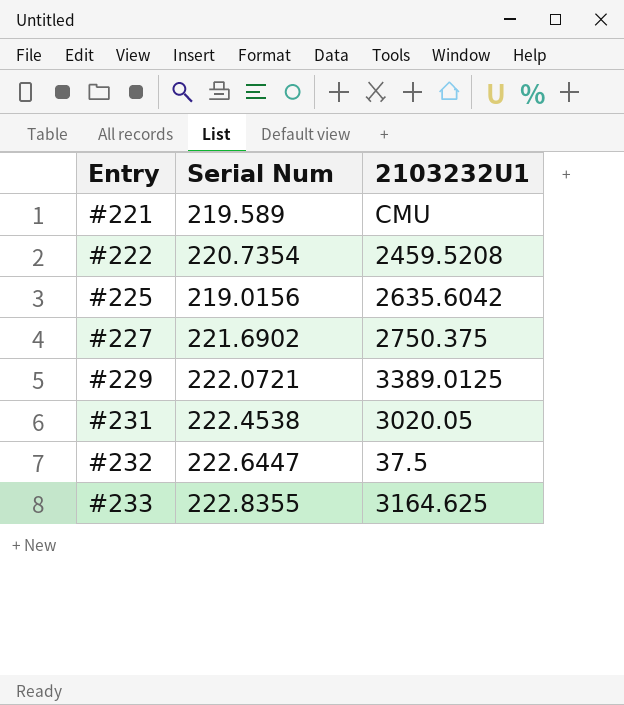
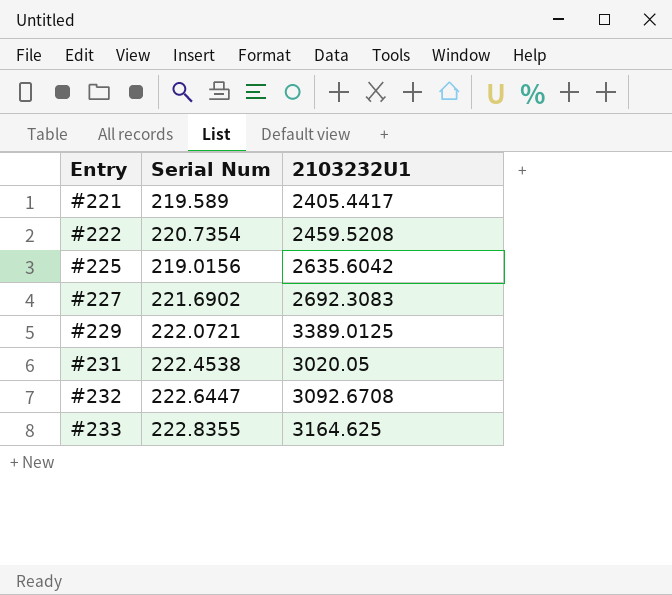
#221 | 2103232U1: CMU -> 2405.4417
#227 | 2103232U1: 2750.375 -> 2692.3083
#232 | 2103232U1: 37.5 -> 3092.6708

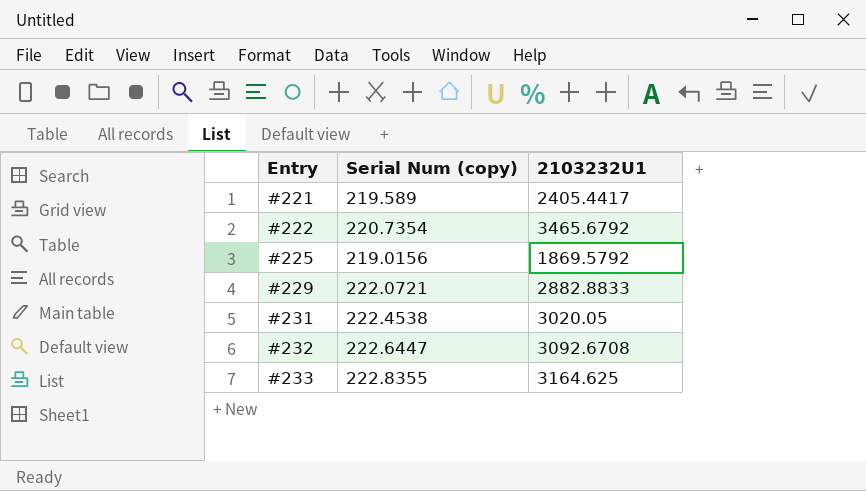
column name: Serial Num -> Serial Num (copy)
row #227: 221.6902 | 2692.3083 -> none
#222 | 2103232U1: 2459.5208 -> 3465.6792
#225 | 2103232U1: 2635.6042 -> 1869.5792
#229 | 2103232U1: 3389.0125 -> 2882.8833

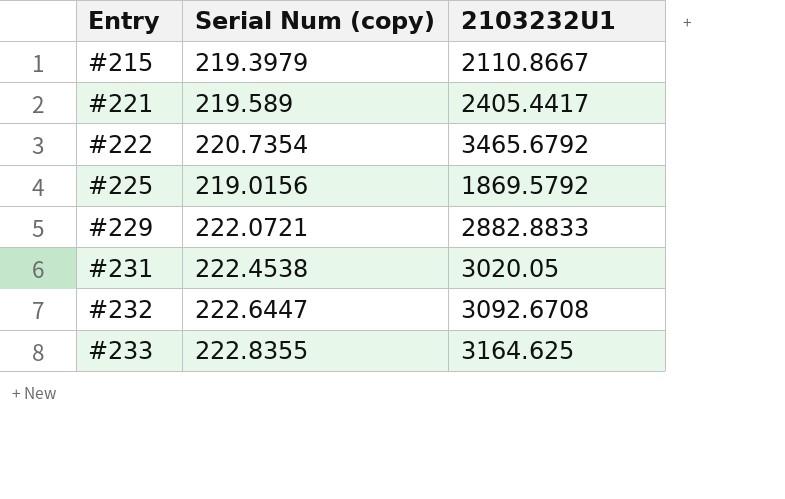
row #215: none -> 219.3979 | 2110.8667

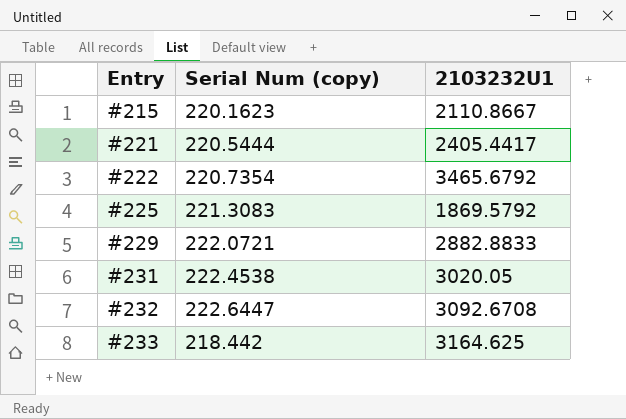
#215 | Serial Num (copy): 219.3979 -> 220.1623
#221 | Serial Num (copy): 219.589 -> 220.5444
#225 | Serial Num (copy): 219.0156 -> 221.3083
#233 | Serial Num (copy): 222.8355 -> 218.442

